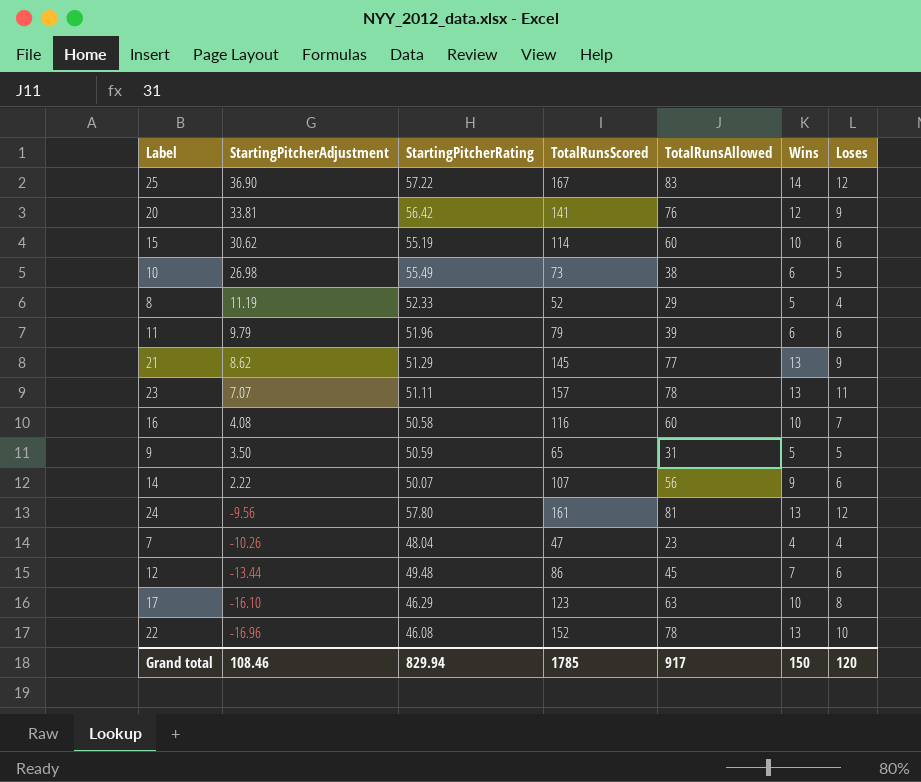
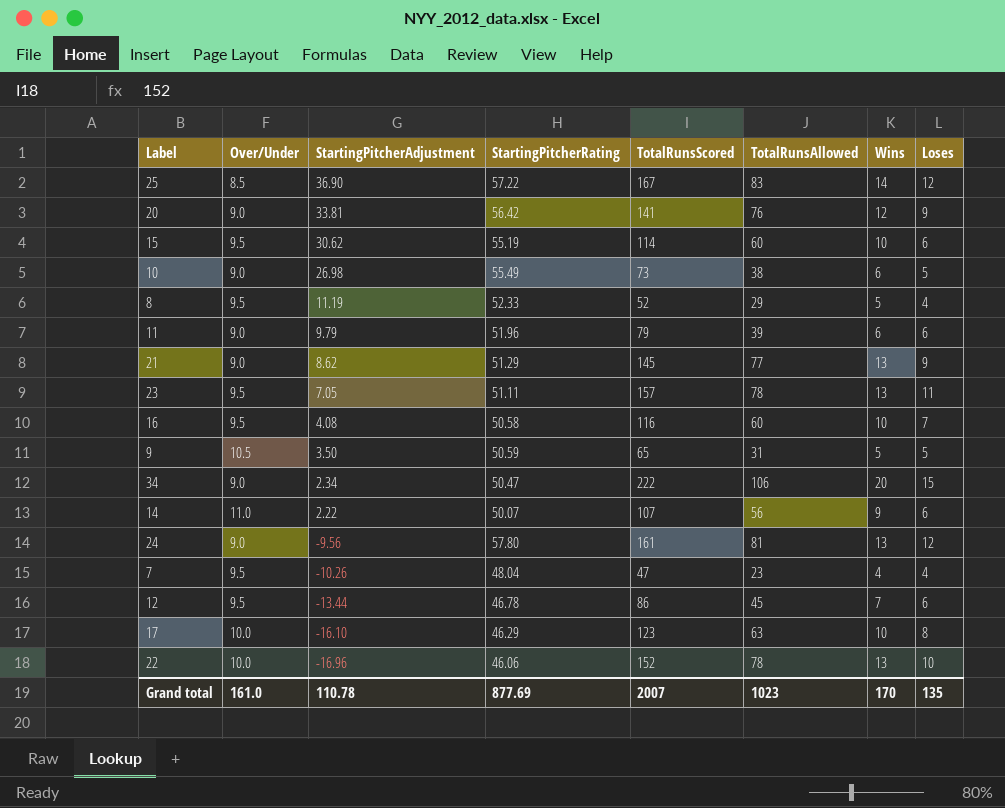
column Over/Under | position: none -> 2
23 | StartingPitcherAdjustment: 7.07 -> 7.05
row 34: none -> 9.0 | 2.34 | 50.47 | 222 | 106 | 20 | 15
12 | StartingPitcherRating: 49.48 -> 46.78
22 | StartingPitcherRating: 46.08 -> 46.06
Grand total | StartingPitcherAdjustment: 108.46 -> 110.78
Grand total | StartingPitcherRating: 829.94 -> 877.69
Grand total | TotalRunsScored: 1785 -> 2007
Grand total | TotalRunsAllowed: 917 -> 1023
Grand total | Wins: 150 -> 170
Grand total | Loses: 120 -> 135

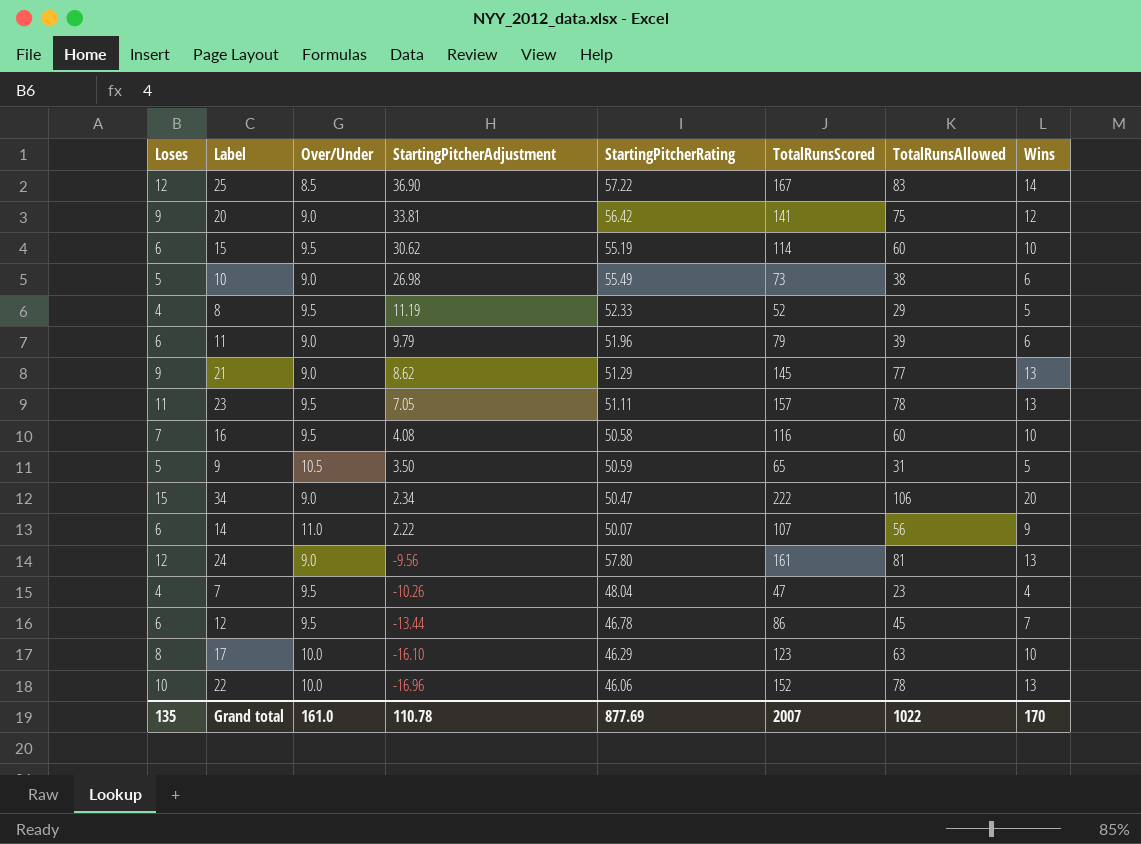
column Loses | position: 8 -> 1
20 | TotalRunsAllowed: 76 -> 75
Grand total | TotalRunsAllowed: 1023 -> 1022

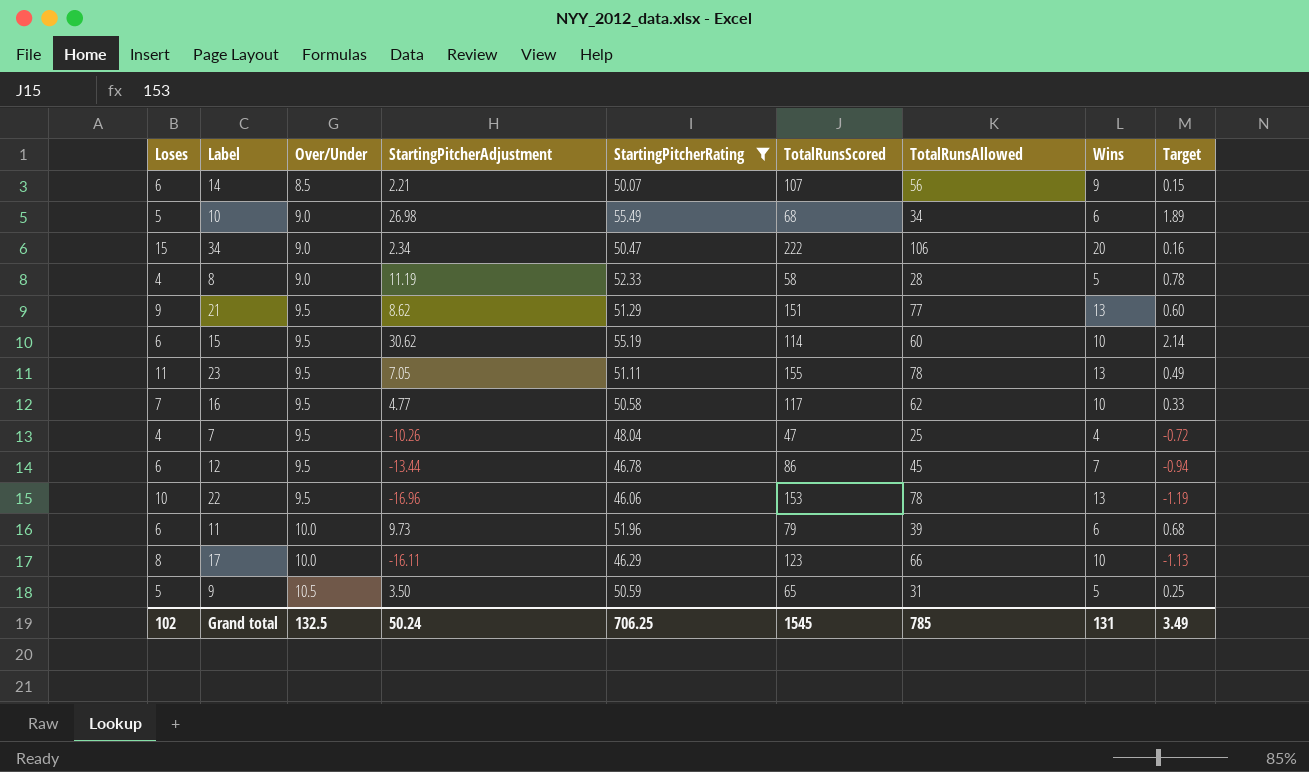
filter: none -> StartingPitcherRating <= 55.49
row order: StartingPitcherAdjustment descending -> Over/Under ascending
column Target | formula: none -> [StartingPitcherAdjustment] * 0.07
14 | Over/Under: 11.0 -> 8.5
14 | StartingPitcherAdjustment: 2.22 -> 2.21
10 | TotalRunsScored: 73 -> 68
10 | TotalRunsAllowed: 38 -> 34
8 | Over/Under: 9.5 -> 9.0
8 | TotalRunsScored: 52 -> 58
8 | TotalRunsAllowed: 29 -> 28
21 | Over/Under: 9.0 -> 9.5
21 | TotalRunsScored: 145 -> 151
23 | TotalRunsScored: 157 -> 155
16 | StartingPitcherAdjustment: 4.08 -> 4.77
16 | TotalRunsScored: 116 -> 117
16 | TotalRunsAllowed: 60 -> 62
7 | TotalRunsAllowed: 23 -> 25
22 | Over/Under: 10.0 -> 9.5
22 | TotalRunsScored: 152 -> 153
11 | Over/Under: 9.0 -> 10.0
11 | StartingPitcherAdjustment: 9.79 -> 9.73
17 | StartingPitcherAdjustment: -16.10 -> -16.11
17 | TotalRunsAllowed: 63 -> 66
Grand total | Loses: 135 -> 102
Grand total | Over/Under: 161.0 -> 132.5
Grand total | StartingPitcherAdjustment: 110.78 -> 50.24
Grand total | StartingPitcherRating: 877.69 -> 706.25
Grand total | TotalRunsScored: 2007 -> 1545
Grand total | TotalRunsAllowed: 1022 -> 785
Grand total | Wins: 170 -> 131

